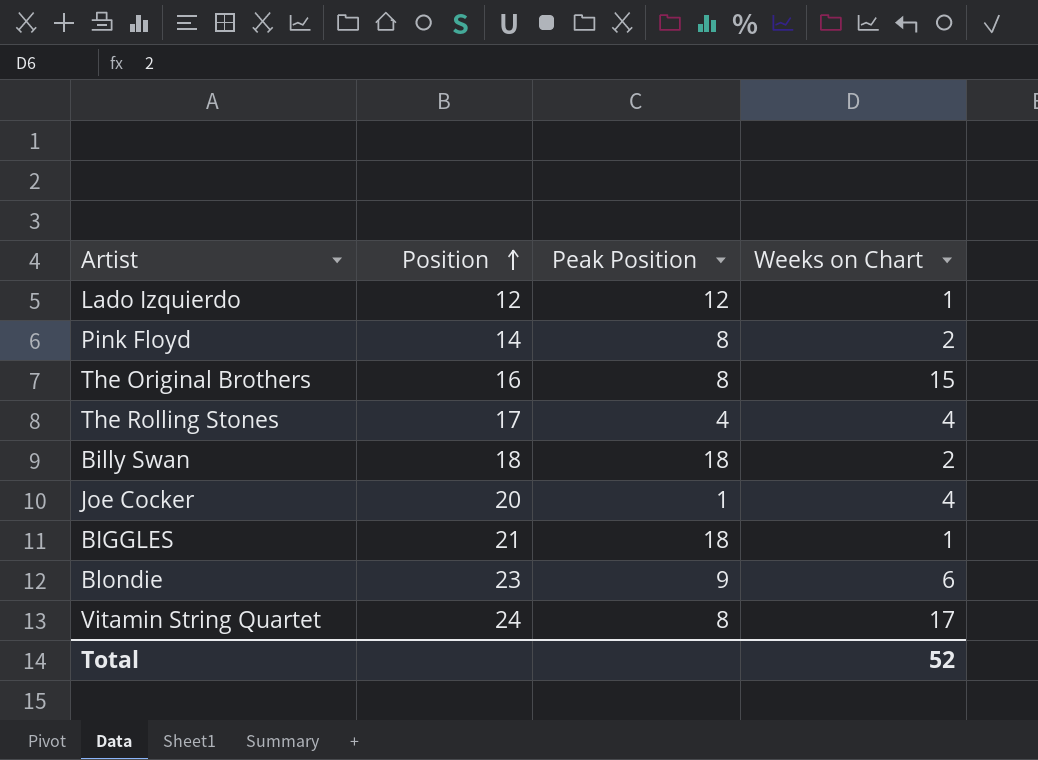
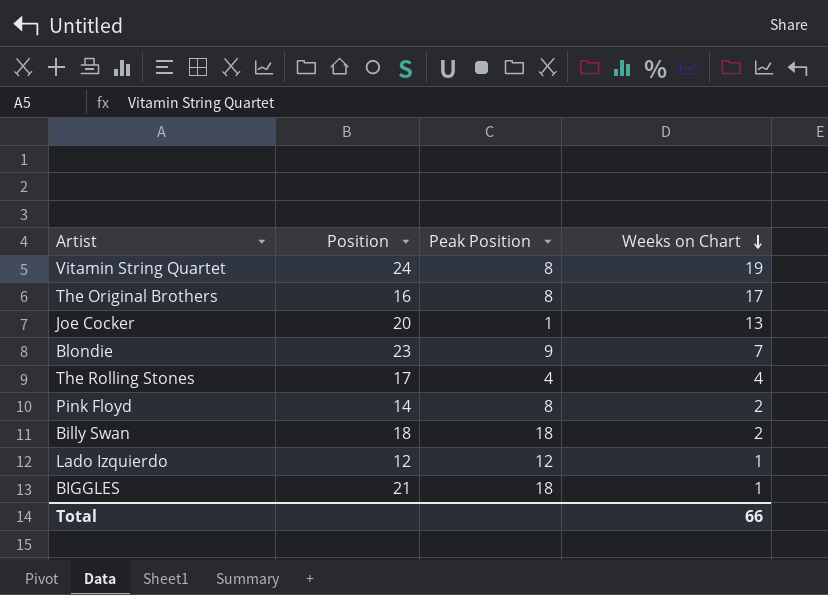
row order: Position ascending -> Weeks on Chart descending
Vitamin String Quartet | Weeks on Chart: 17 -> 19
The Original Brothers | Weeks on Chart: 15 -> 17
Joe Cocker | Weeks on Chart: 4 -> 13
Blondie | Weeks on Chart: 6 -> 7
Total | Weeks on Chart: 52 -> 66

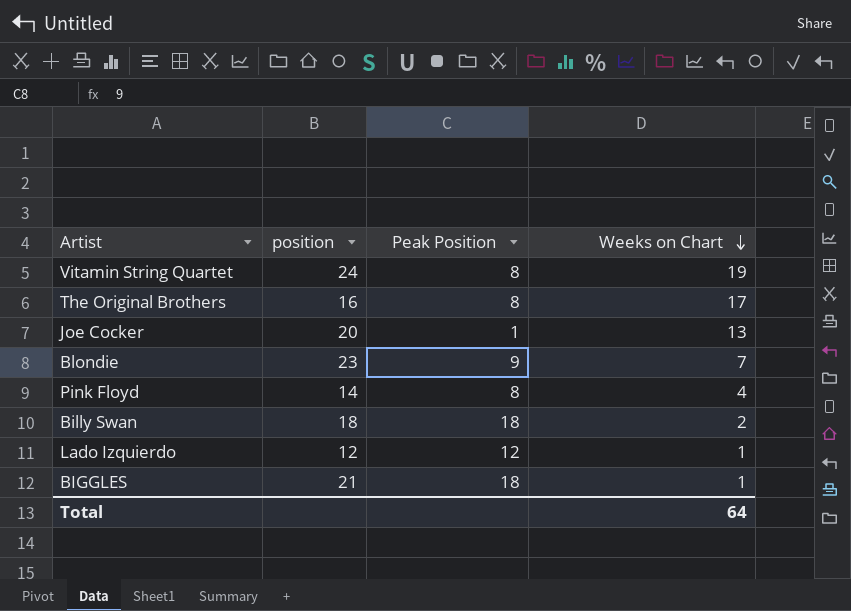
column name: Position -> position
row The Rolling Stones: 17 | 4 | 4 -> none
Pink Floyd | Weeks on Chart: 2 -> 4
Total | Weeks on Chart: 66 -> 64

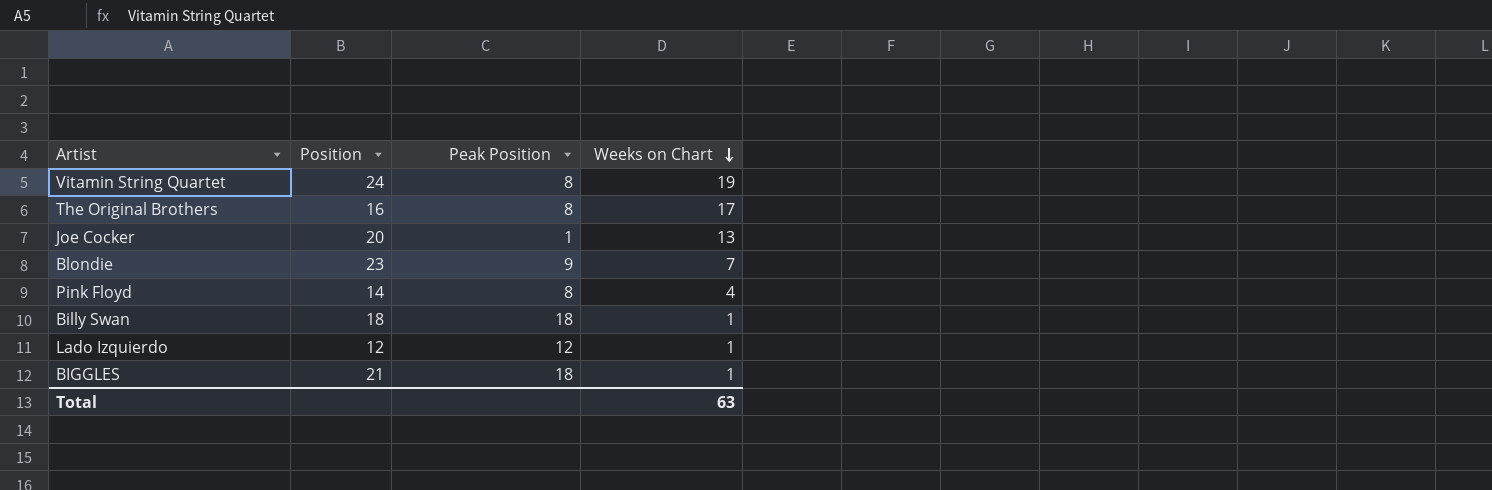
column name: position -> Position
Billy Swan | Weeks on Chart: 2 -> 1
Total | Weeks on Chart: 64 -> 63

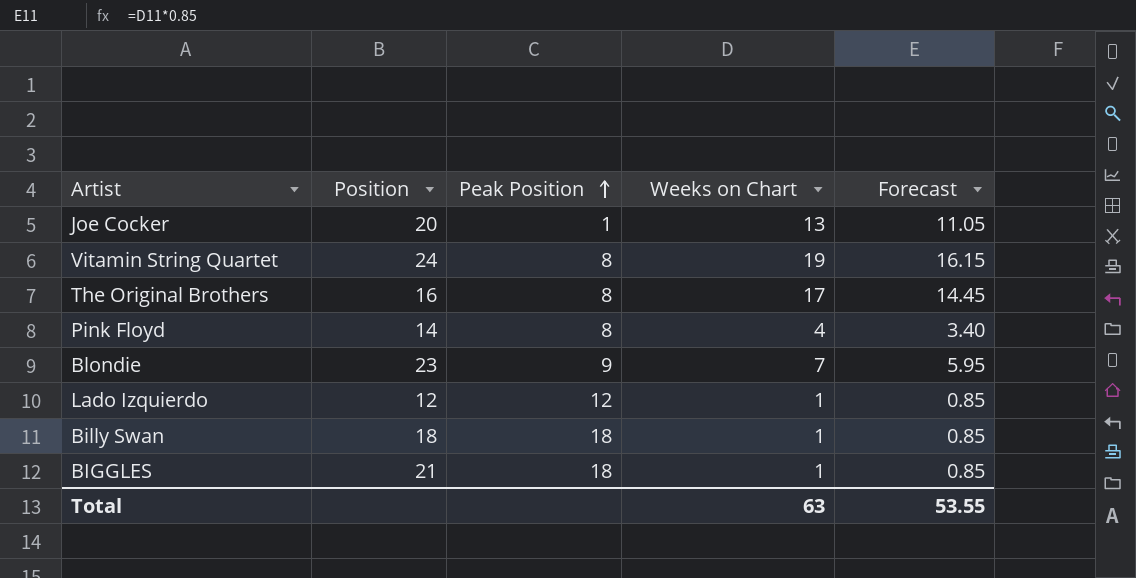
row order: Weeks on Chart descending -> Peak Position ascending
column Forecast | formula: none -> [Weeks on Chart] * 0.85

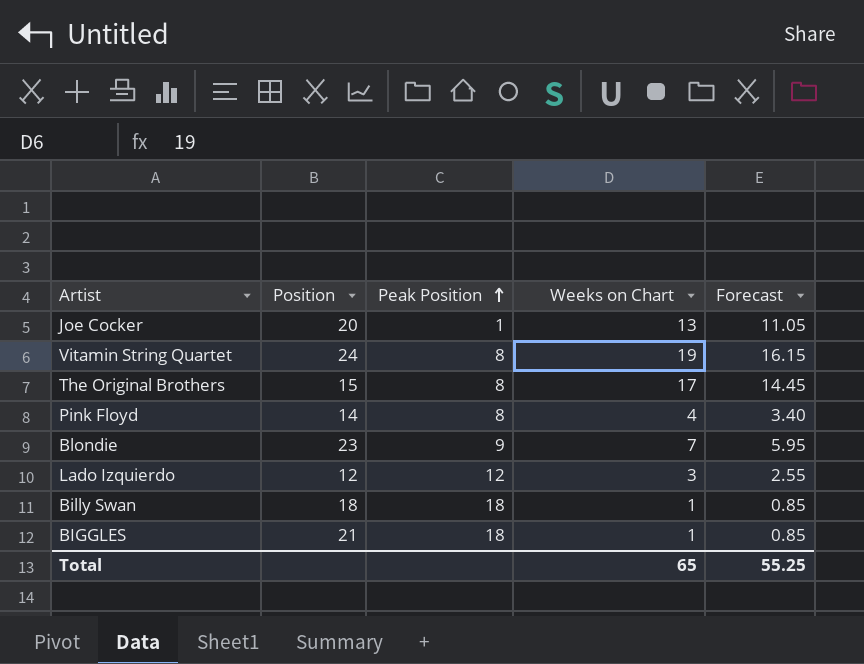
The Original Brothers | Position: 16 -> 15
Lado Izquierdo | Weeks on Chart: 1 -> 3
Lado Izquierdo | Forecast: 0.85 -> 2.55
Total | Weeks on Chart: 63 -> 65
Total | Forecast: 53.55 -> 55.25

